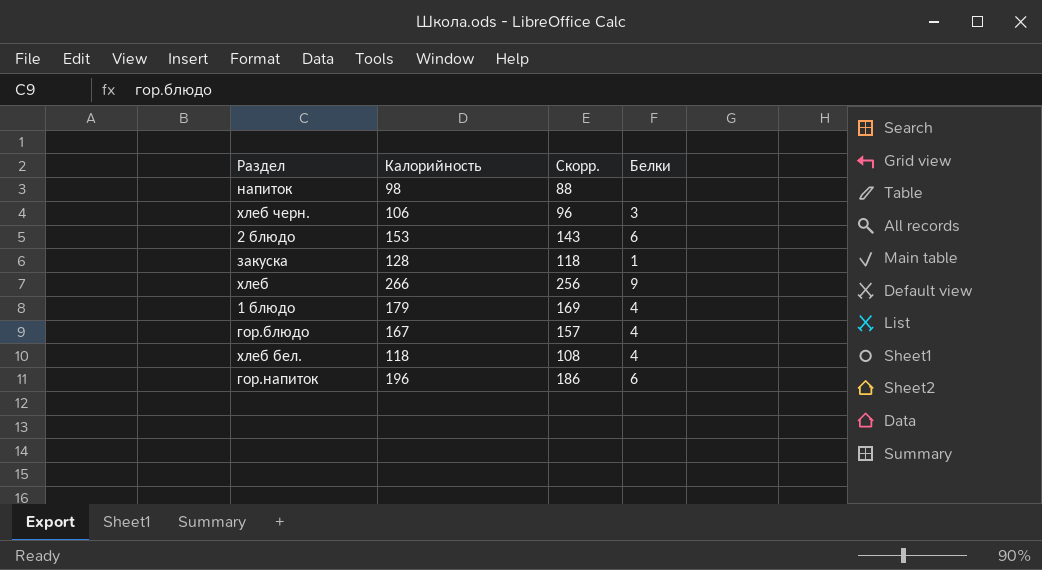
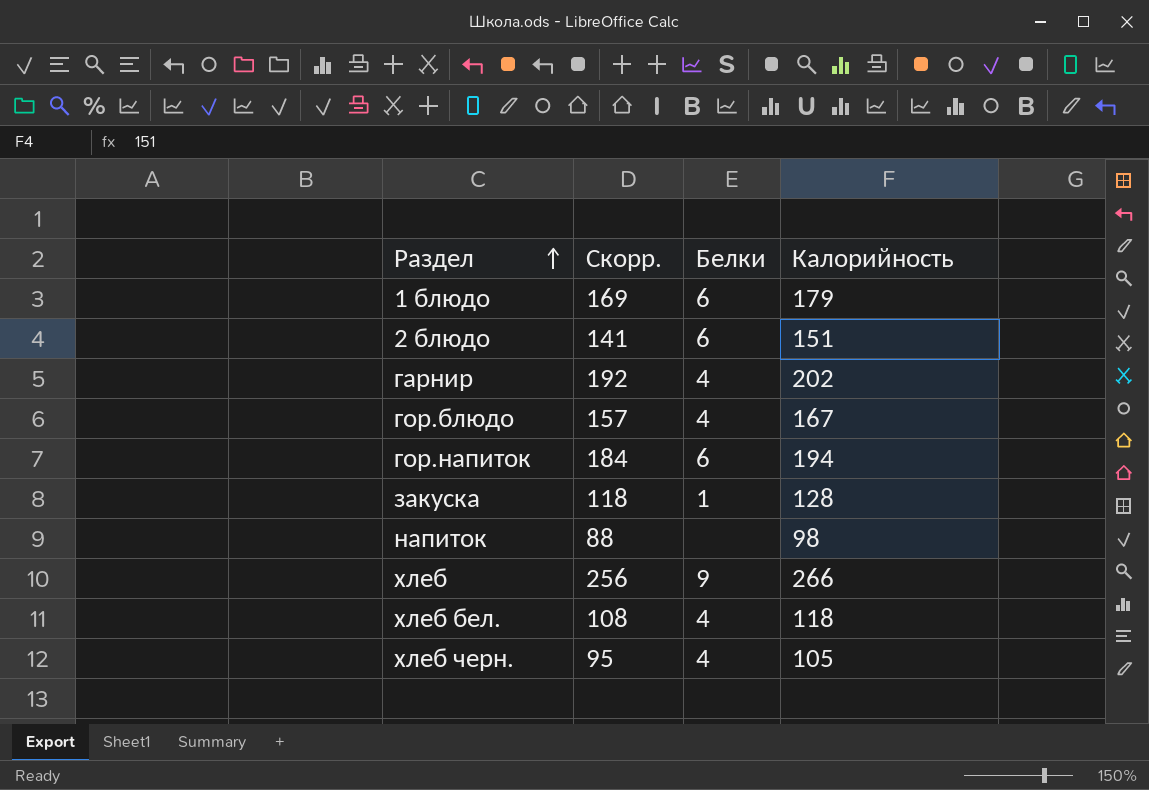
row order: none -> Раздел ascending
column Калорийность | position: 2 -> 4
1 блюдо | Белки: 4 -> 6
2 блюдо | Скорр.: 143 -> 141
2 блюдо | Калорийность: 153 -> 151
row гарнир: none -> 192 | 4 | 202
гор.напиток | Скорр.: 186 -> 184
гор.напиток | Калорийность: 196 -> 194
хлеб черн. | Скорр.: 96 -> 95
хлеб черн. | Белки: 3 -> 4
хлеб черн. | Калорийность: 106 -> 105

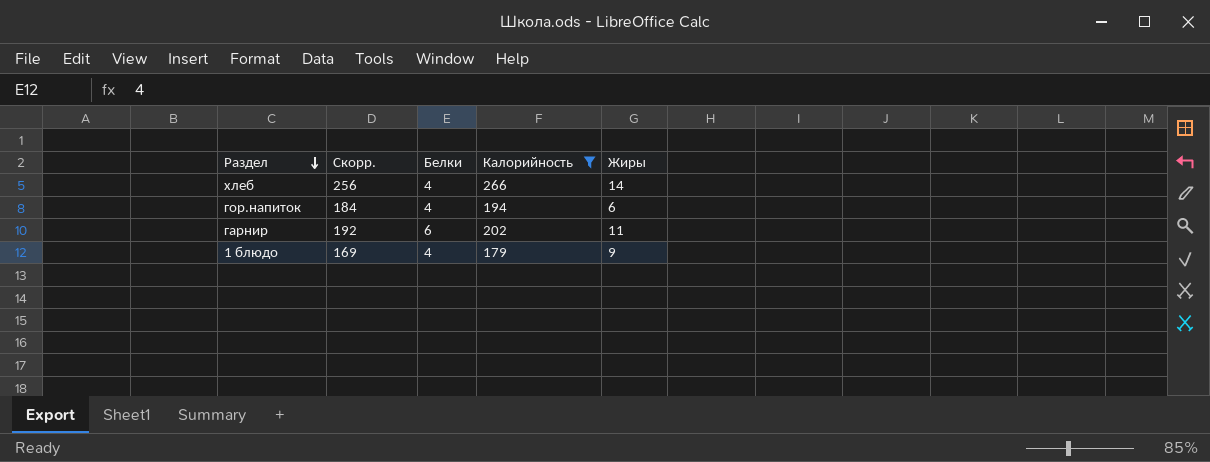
filter: none -> Калорийность >= 179
row order: Раздел ascending -> Раздел descending
column Жиры | position: none -> 5
хлеб | Белки: 9 -> 4
гор.напиток | Белки: 6 -> 4
гарнир | Белки: 4 -> 6
1 блюдо | Белки: 6 -> 4

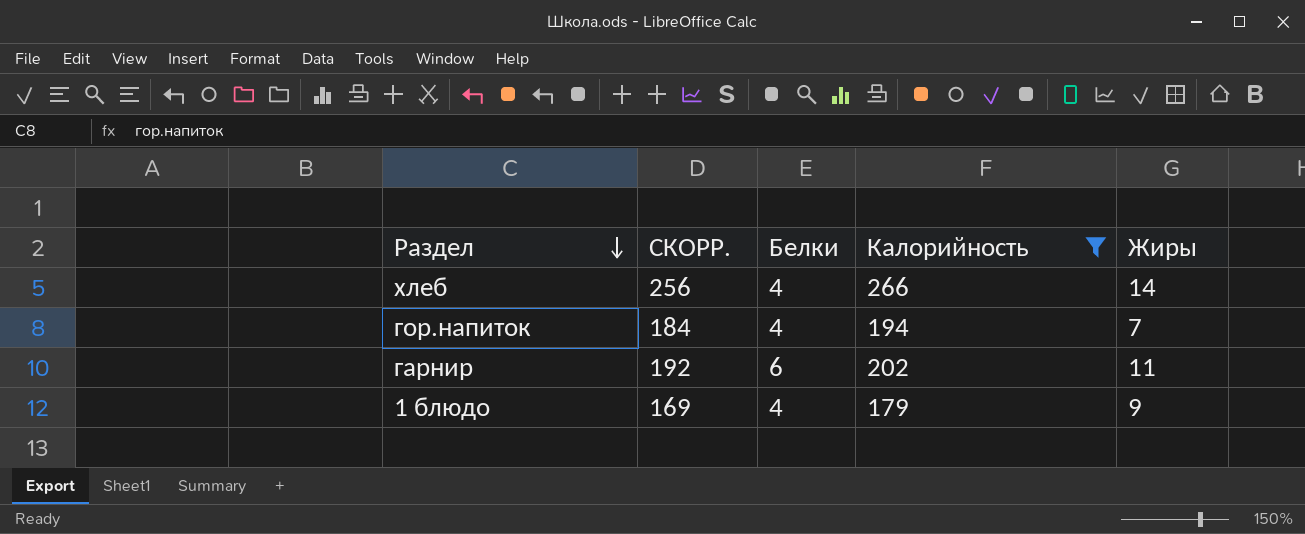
column name: Скорр. -> СКОРР.
гор.напиток | Жиры: 6 -> 7

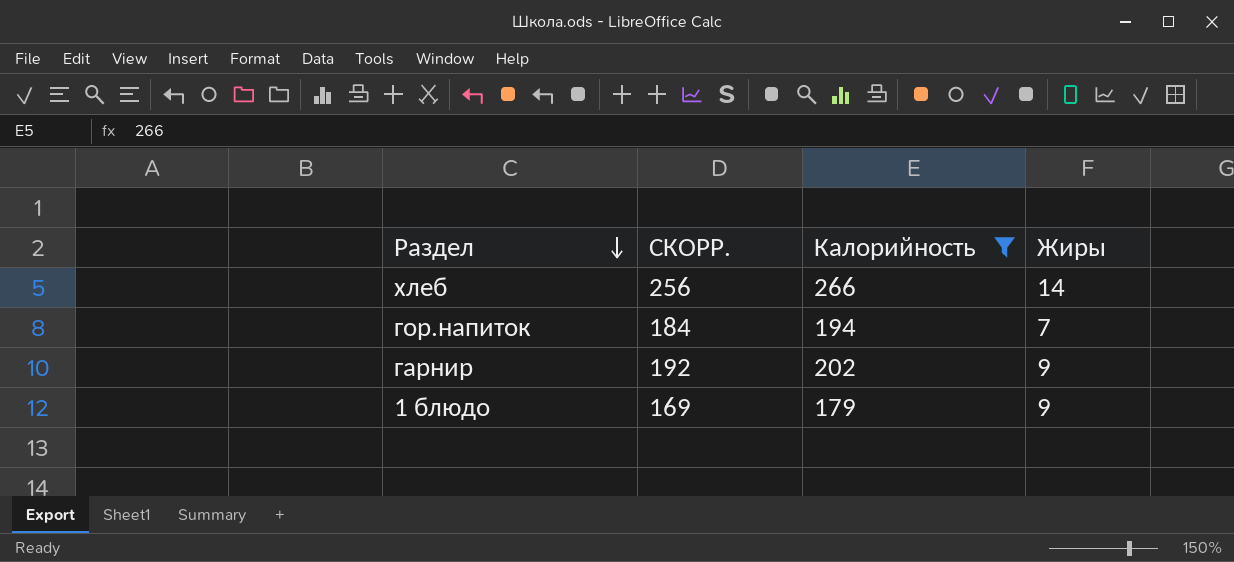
column Белки | position: 3 -> none
гарнир | Жиры: 11 -> 9

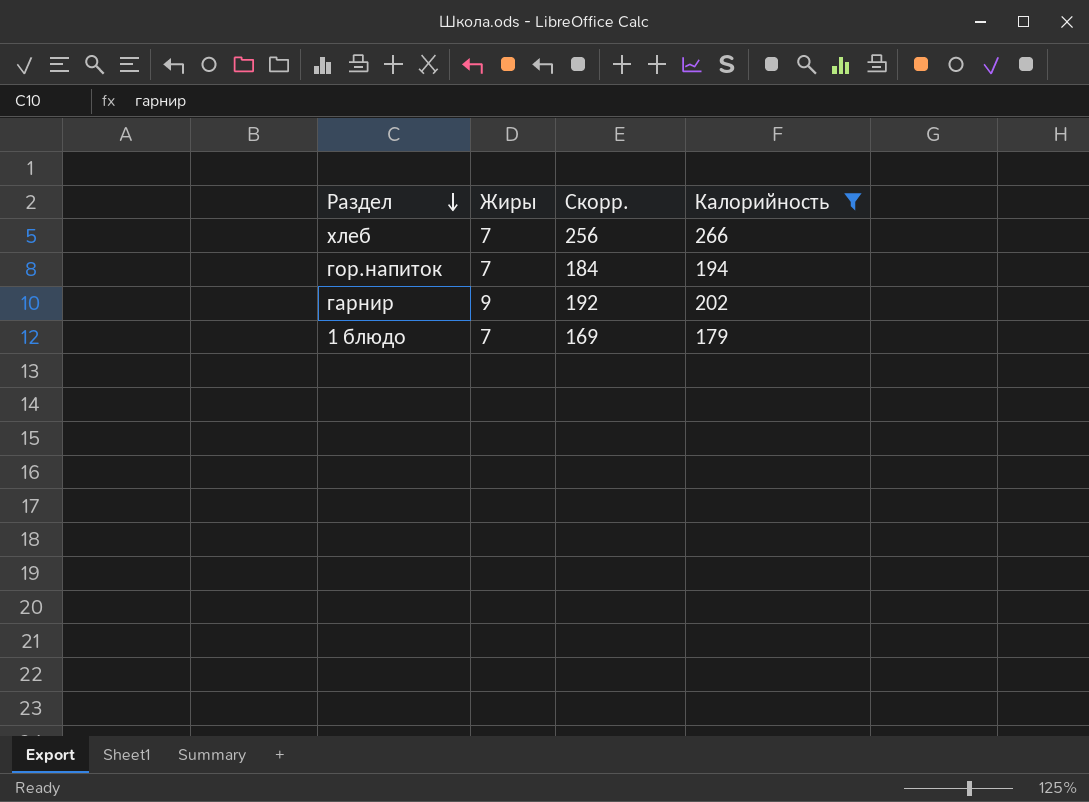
column Жиры | position: 4 -> 2
column name: СКОРР. -> Скорр.
хлеб | Жиры: 14 -> 7
1 блюдо | Жиры: 9 -> 7

